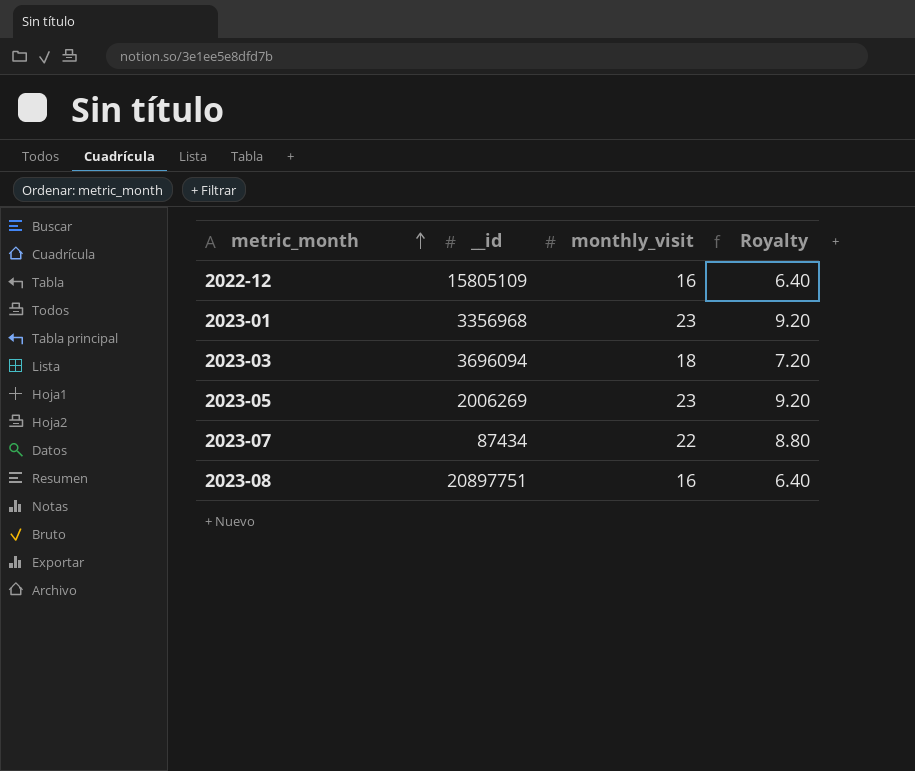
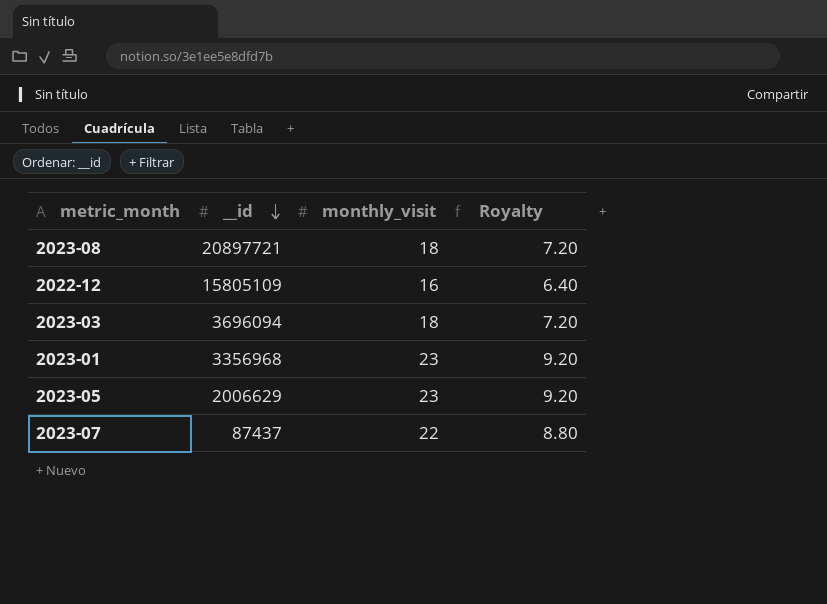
row order: metric_month ascending -> __id descending
2023-08 | __id: 20897751 -> 20897721
2023-08 | monthly_visit: 16 -> 18
2023-08 | Royalty: 6.40 -> 7.20
2023-05 | __id: 2006269 -> 2006629
2023-07 | __id: 87434 -> 87437

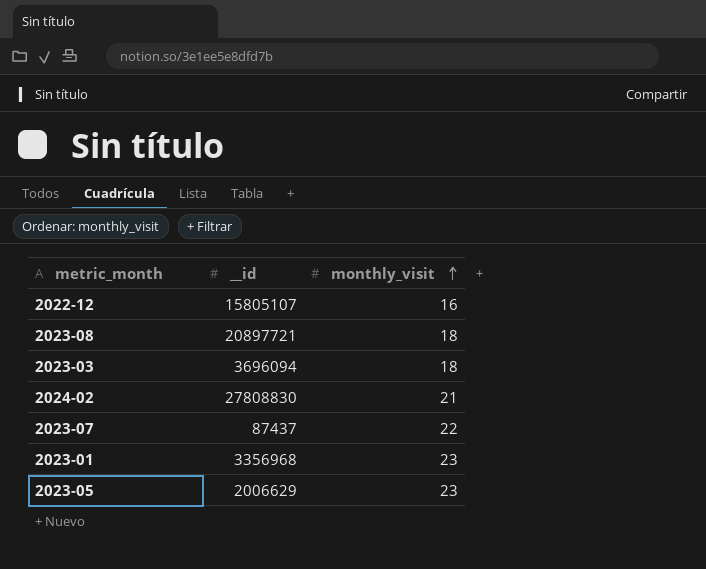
row order: __id descending -> monthly_visit ascending
column Royalty | formula: [monthly_visit] * 0.4 -> none
2022-12 | __id: 15805109 -> 15805107
row 2024-02: none -> 27808830 | 21

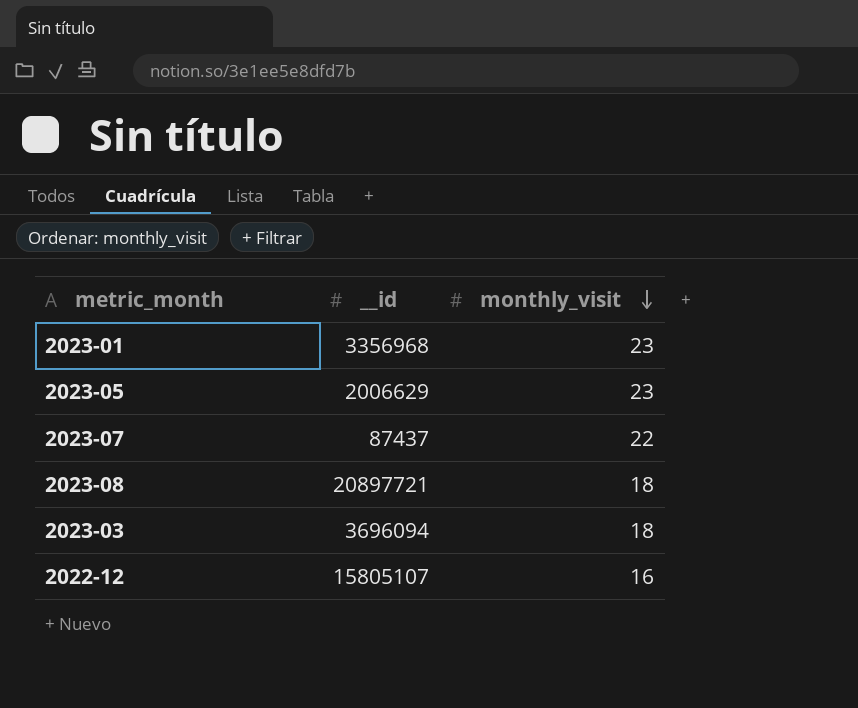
row order: monthly_visit ascending -> monthly_visit descending
row 2024-02: 27808830 | 21 -> none

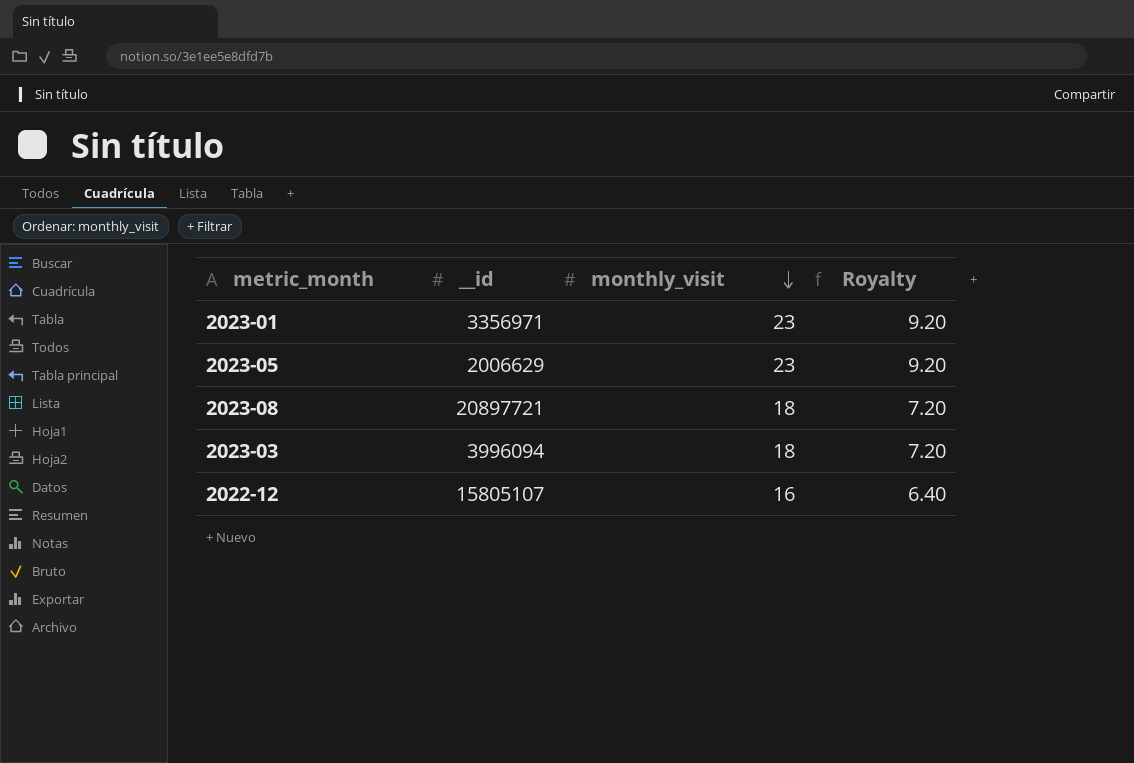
column Royalty | formula: none -> [monthly_visit] * 0.4
row 2023-07: 87437 | 22 -> none
2023-01 | __id: 3356968 -> 3356971
2023-03 | __id: 3696094 -> 3996094

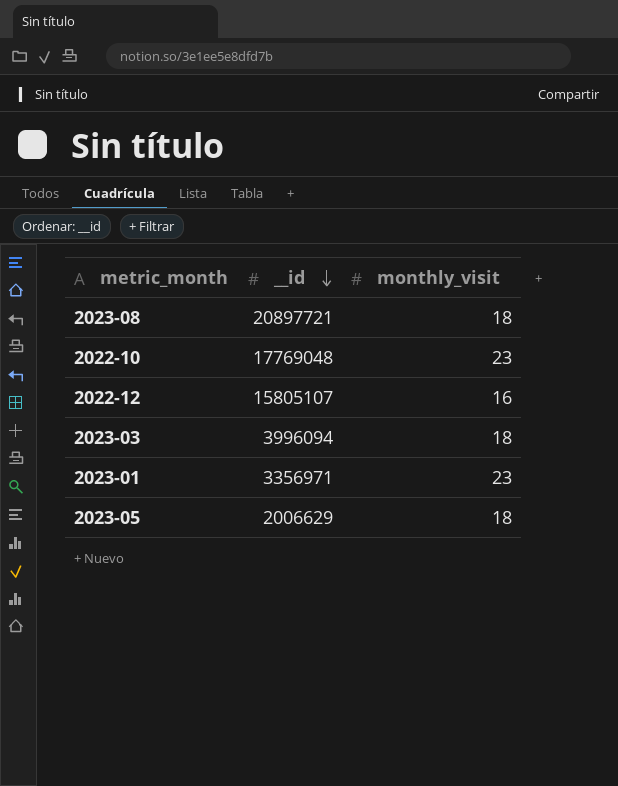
row order: monthly_visit descending -> __id descending
column Royalty | formula: [monthly_visit] * 0.4 -> none
row 2022-10: none -> 17769048 | 23
2023-05 | monthly_visit: 23 -> 18

